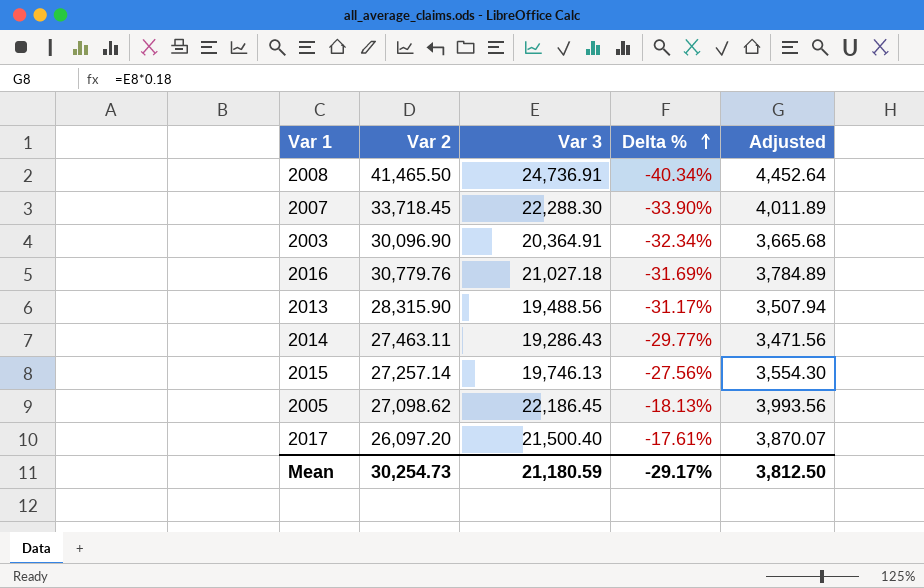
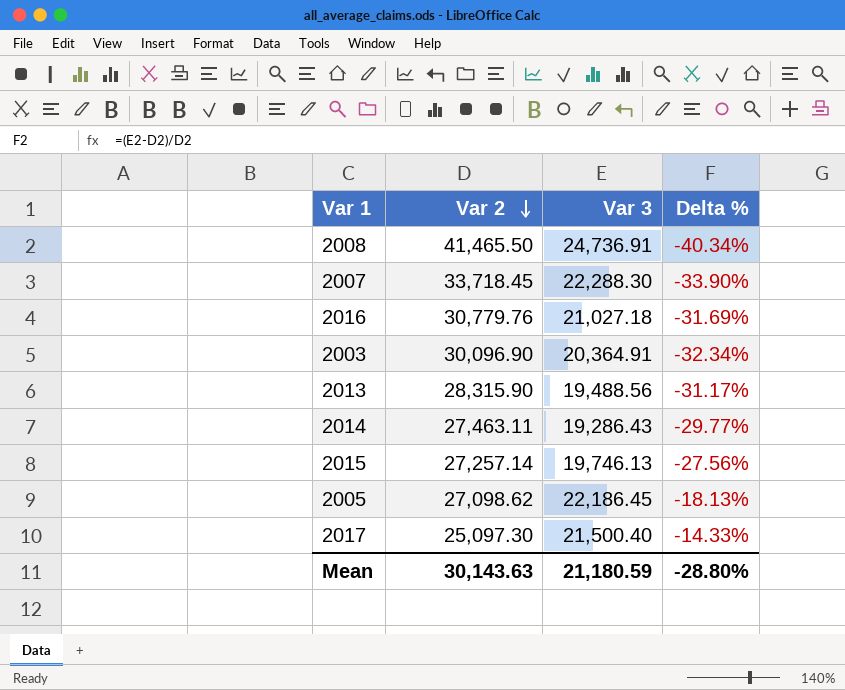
row order: Delta % ascending -> Var 2 descending
column Adjusted | formula: [Var 3] * 0.18 -> none
2017 | Var 2: 26,097.20 -> 25,097.30
2017 | Delta %: -17.61% -> -14.33%
Mean | Var 2: 30,254.73 -> 30,143.63
Mean | Delta %: -29.17% -> -28.80%

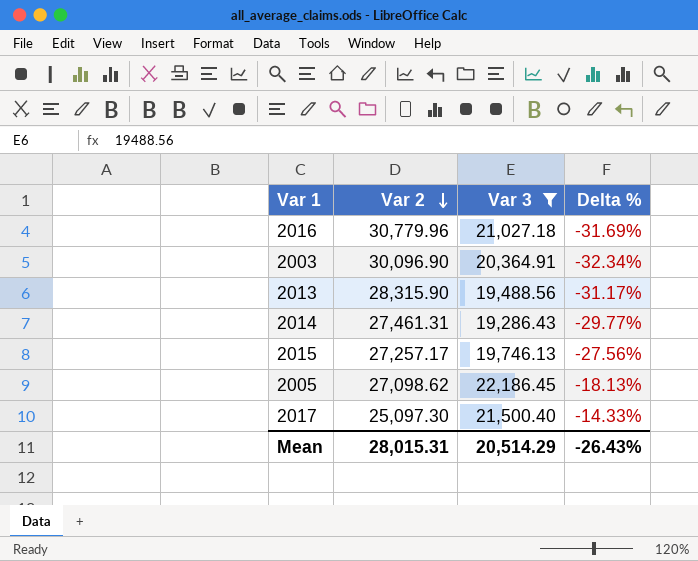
filter: none -> Var 3 <= 22,186.45
2016 | Var 2: 30,779.76 -> 30,779.96
2014 | Var 2: 27,463.11 -> 27,461.31
2015 | Var 2: 27,257.14 -> 27,257.17
Mean | Var 2: 30,143.63 -> 28,015.31
Mean | Var 3: 21,180.59 -> 20,514.29
Mean | Delta %: -28.80% -> -26.43%

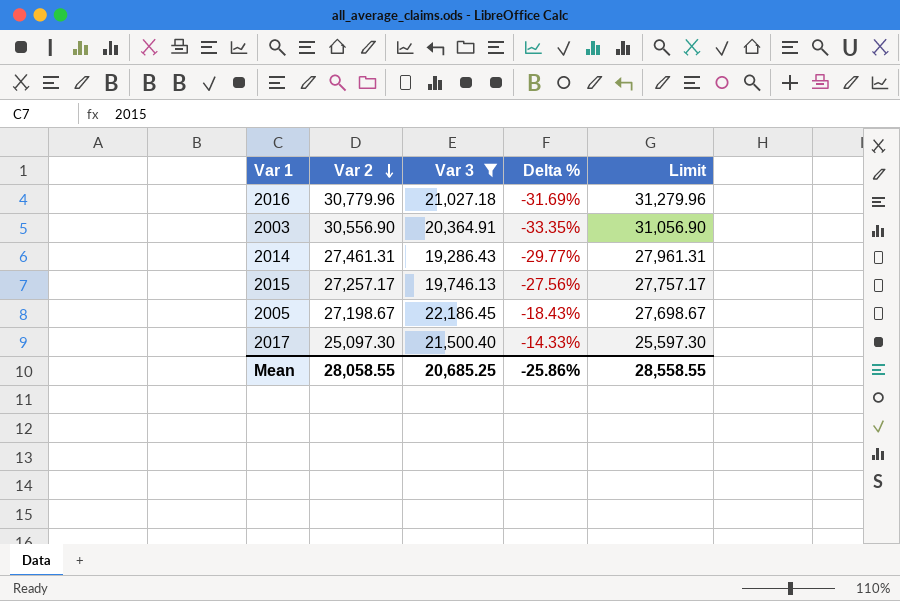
column Limit | formula: none -> [Var 2] + 500
row 2013: 28,315.90 | 19,488.56 | -31.17% -> none
2003 | Var 2: 30,096.90 -> 30,556.90
2003 | Delta %: -32.34% -> -33.35%
2005 | Var 2: 27,098.62 -> 27,198.67
2005 | Delta %: -18.13% -> -18.43%
Mean | Var 2: 28,015.31 -> 28,058.55
Mean | Var 3: 20,514.29 -> 20,685.25
Mean | Delta %: -26.43% -> -25.86%

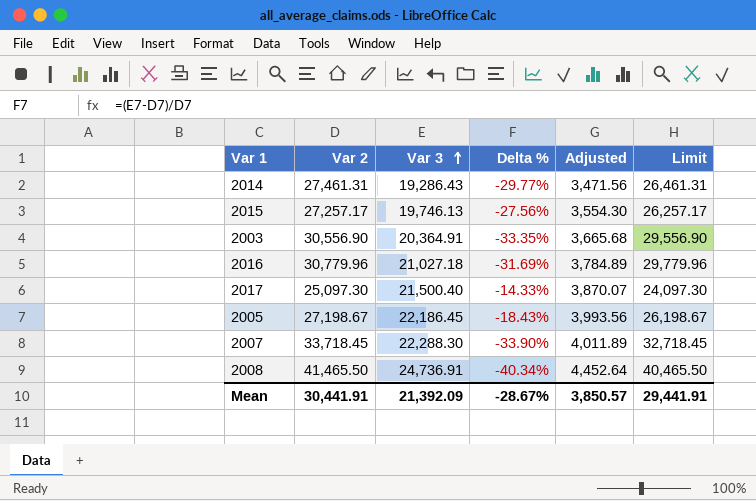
filter: Var 3 <= 22,186.45 -> none
row order: Var 2 descending -> Var 3 ascending
column Adjusted | formula: none -> [Var 3] * 0.18
column Limit | formula: [Var 2] + 500 -> [Var 2] - 1000
Mean | Var 2: 28,058.55 -> 30,441.91
Mean | Var 3: 20,685.25 -> 21,392.09
Mean | Delta %: -25.86% -> -28.67%
Mean | Limit: 28,558.55 -> 29,441.91

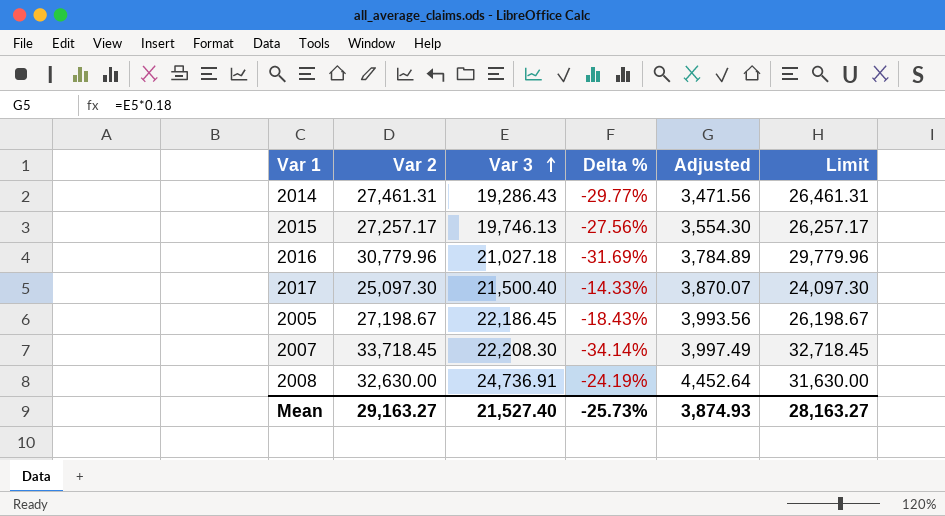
row 2003: 30,556.90 | 20,364.91 | -33.35% | 3,665.68 | 29,556.90 -> none
2007 | Var 3: 22,288.30 -> 22,208.30
2007 | Delta %: -33.90% -> -34.14%
2007 | Adjusted: 4,011.89 -> 3,997.49
2008 | Var 2: 41,465.50 -> 32,630.00
2008 | Delta %: -40.34% -> -24.19%
2008 | Limit: 40,465.50 -> 31,630.00
Mean | Var 2: 30,441.91 -> 29,163.27
Mean | Var 3: 21,392.09 -> 21,527.40
Mean | Delta %: -28.67% -> -25.73%
Mean | Adjusted: 3,850.57 -> 3,874.93
Mean | Limit: 29,441.91 -> 28,163.27

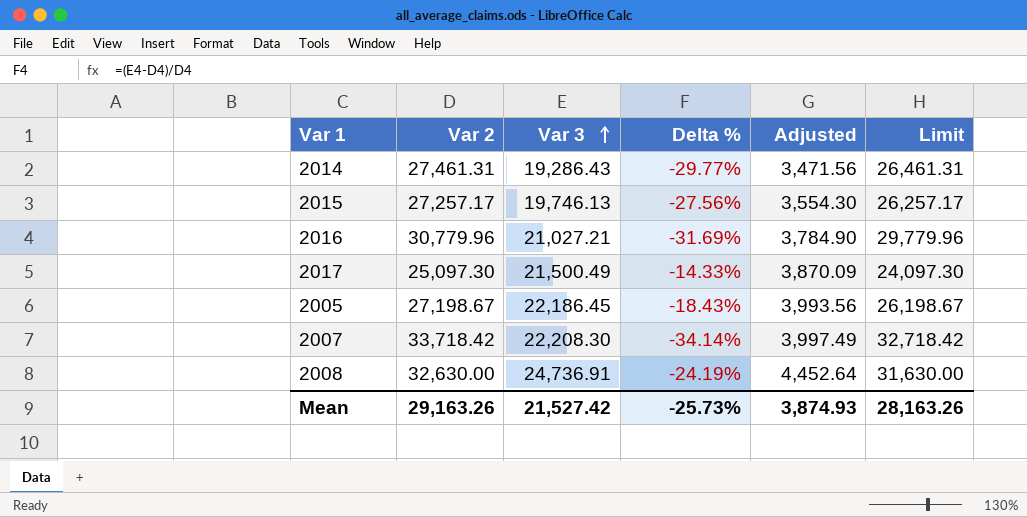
2016 | Var 3: 21,027.18 -> 21,027.21
2016 | Adjusted: 3,784.89 -> 3,784.90
2017 | Var 3: 21,500.40 -> 21,500.49
2017 | Adjusted: 3,870.07 -> 3,870.09
2007 | Var 2: 33,718.45 -> 33,718.42
2007 | Limit: 32,718.45 -> 32,718.42
Mean | Var 2: 29,163.27 -> 29,163.26
Mean | Var 3: 21,527.40 -> 21,527.42
Mean | Limit: 28,163.27 -> 28,163.26

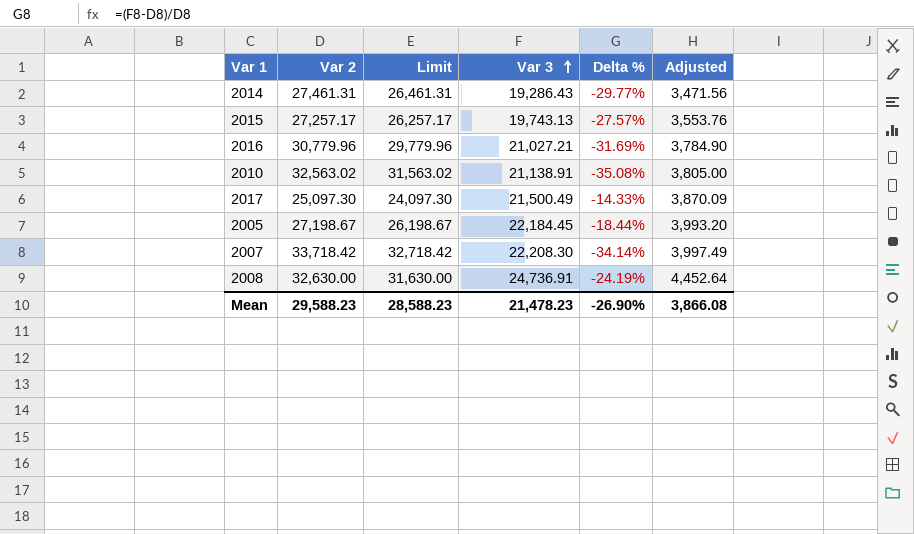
column Limit | position: 6 -> 3
2015 | Var 3: 19,746.13 -> 19,743.13
2015 | Delta %: -27.56% -> -27.57%
2015 | Adjusted: 3,554.30 -> 3,553.76
row 2010: none -> 32,563.02 | 31,563.02 | 21,138.91 | -35.08% | 3,805.00
2005 | Var 3: 22,186.45 -> 22,184.45
2005 | Delta %: -18.43% -> -18.44%
2005 | Adjusted: 3,993.56 -> 3,993.20
Mean | Var 2: 29,163.26 -> 29,588.23
Mean | Limit: 28,163.26 -> 28,588.23
Mean | Var 3: 21,527.42 -> 21,478.23
Mean | Delta %: -25.73% -> -26.90%
Mean | Adjusted: 3,874.93 -> 3,866.08

